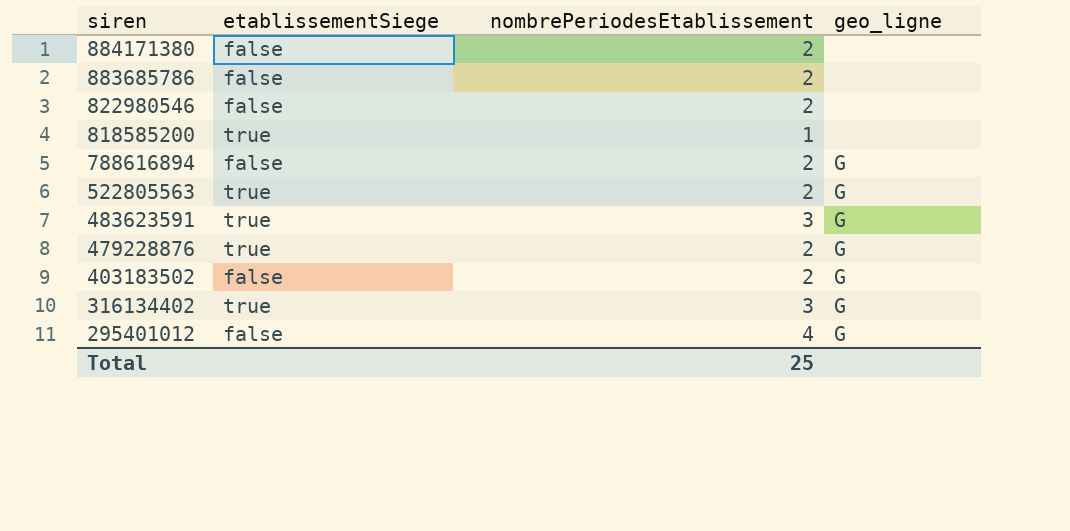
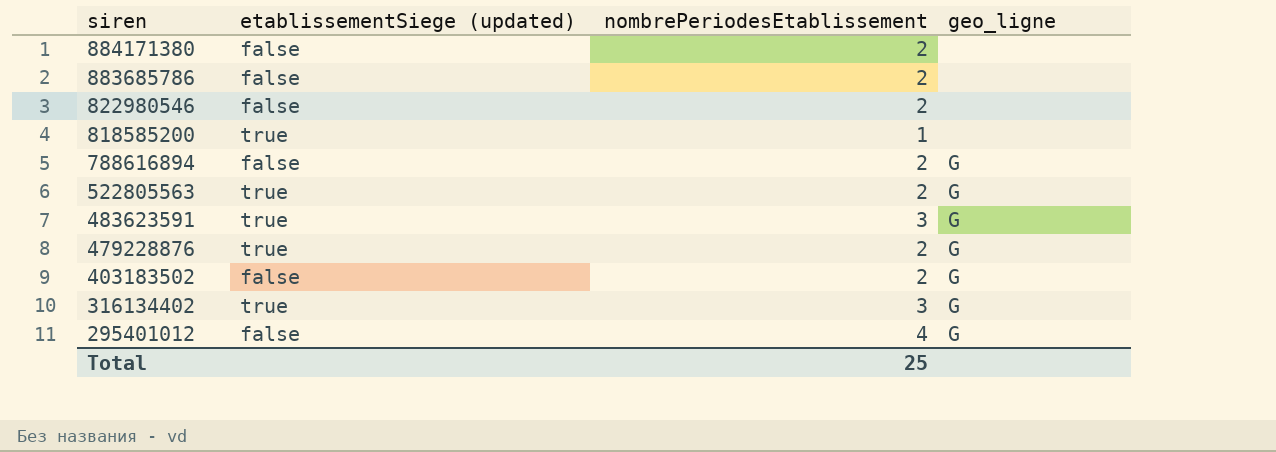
column name: etablissementSiege -> etablissementSiege (updated)

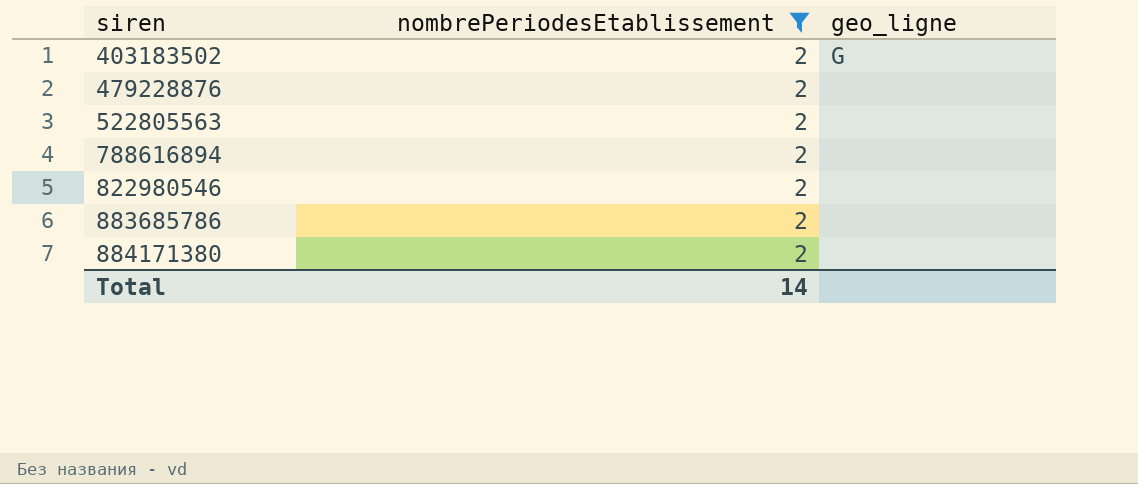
filter: none -> nombrePeriodesEtablissement = 2
row order: siren descending -> siren ascending
column etablissementSiege (updated) | position: 2 -> none
479228876 | geo_ligne: G -> none
522805563 | geo_ligne: G -> none
788616894 | geo_ligne: G -> none
Total | nombrePeriodesEtablissement: 25 -> 14

